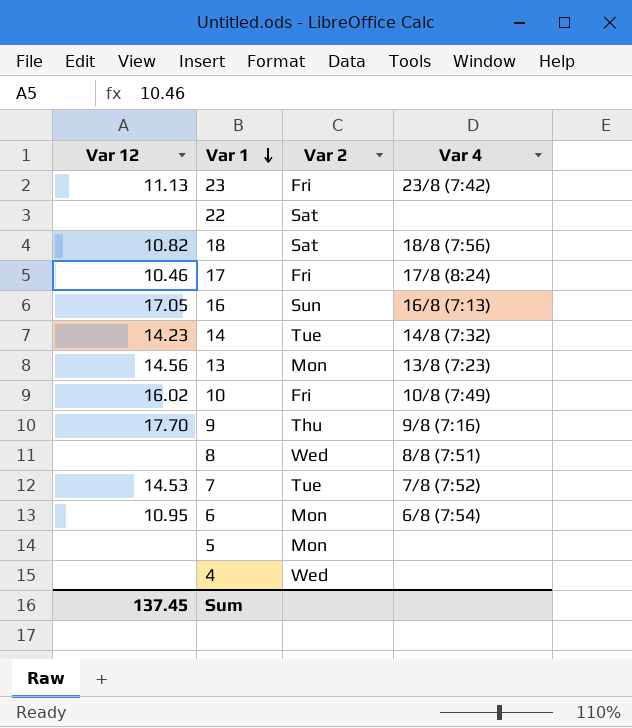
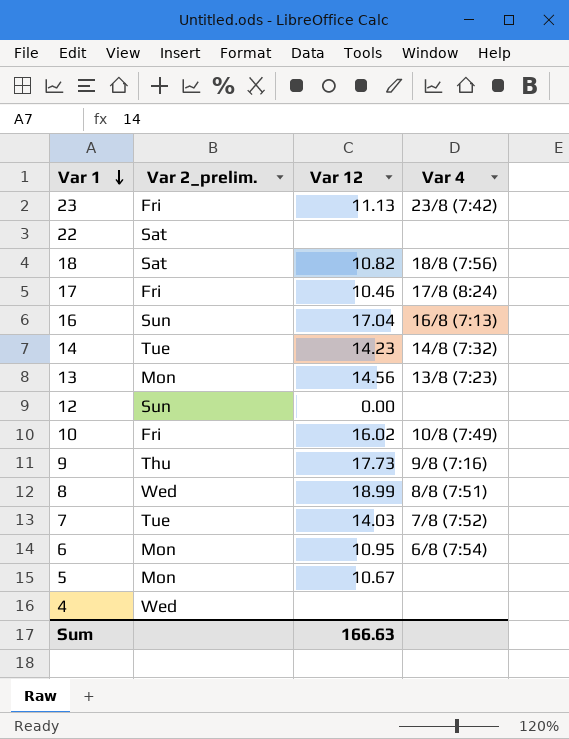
column name: Var 2 -> Var 2_prelim.
column Var 12 | position: 1 -> 3
16 | Var 12: 17.05 -> 17.04
row 12: none -> Sun | 0.00 | none
9 | Var 12: 17.70 -> 17.73
8 | Var 12: none -> 18.99
7 | Var 12: 14.53 -> 14.03
5 | Var 12: none -> 10.67
Sum | Var 12: 137.45 -> 166.63

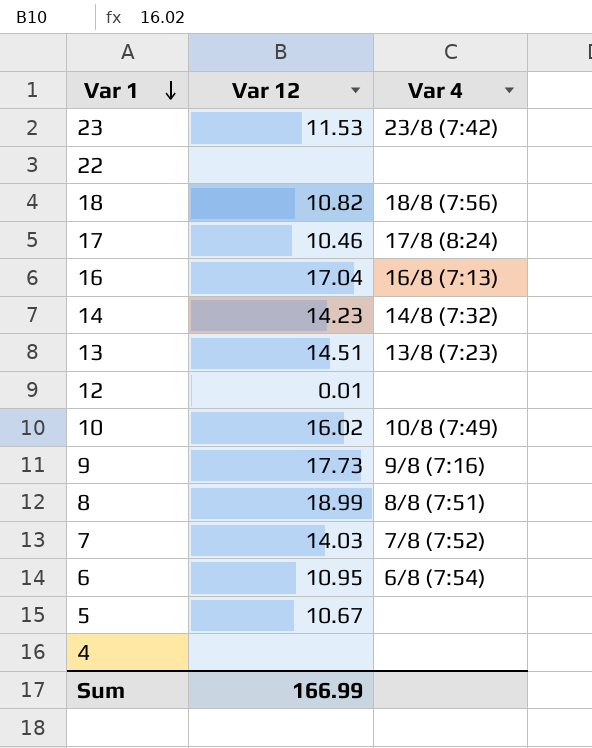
column Var 2_prelim. | position: 2 -> none
23 | Var 12: 11.13 -> 11.53
13 | Var 12: 14.56 -> 14.51
12 | Var 12: 0.00 -> 0.01
Sum | Var 12: 166.63 -> 166.99

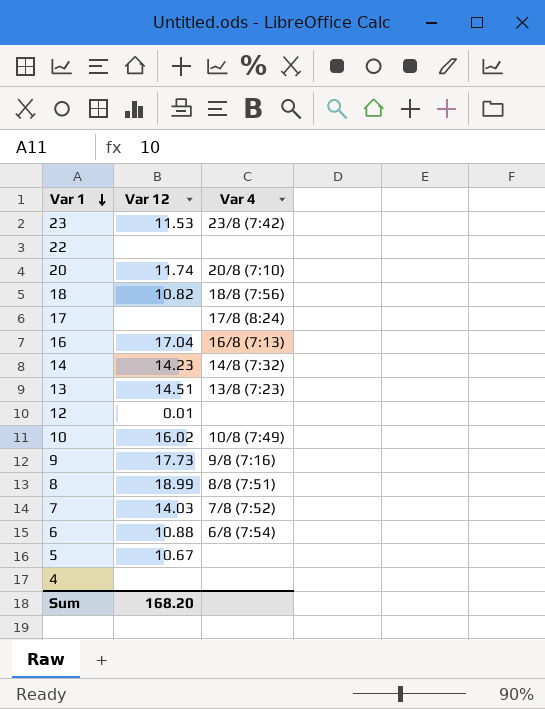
row 20: none -> 11.74 | 20/8 (7:10)
17 | Var 12: 10.46 -> none
6 | Var 12: 10.95 -> 10.88
Sum | Var 12: 166.99 -> 168.20

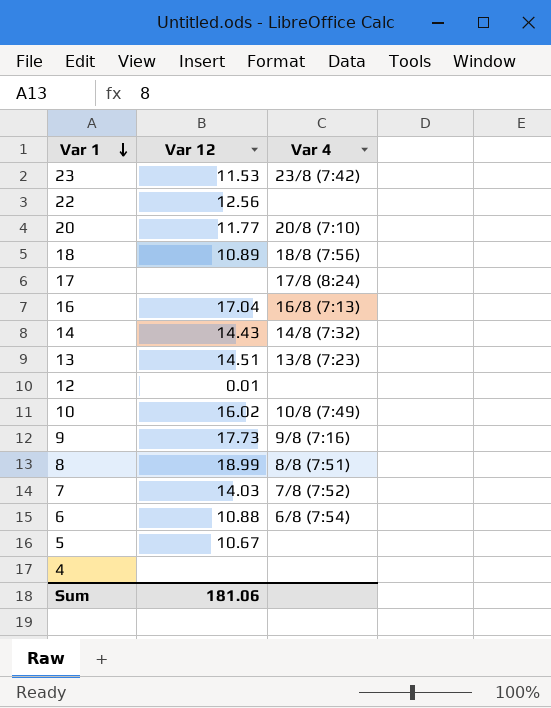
22 | Var 12: none -> 12.56
20 | Var 12: 11.74 -> 11.77
18 | Var 12: 10.82 -> 10.89
14 | Var 12: 14.23 -> 14.43
Sum | Var 12: 168.20 -> 181.06

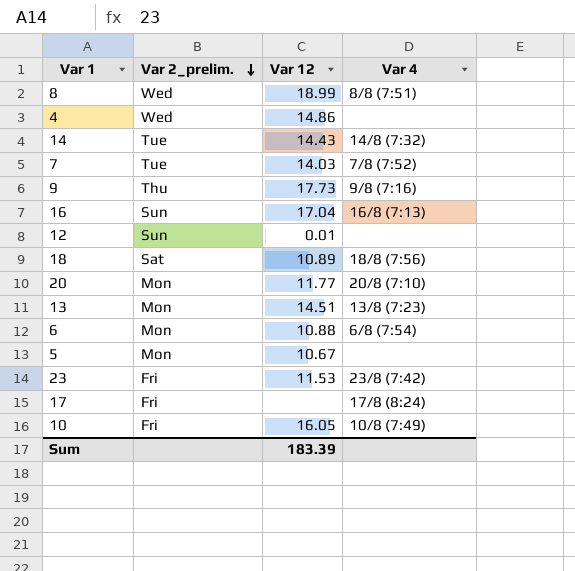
row order: Var 1 descending -> Var 2_prelim. descending
column Var 2_prelim. | position: none -> 2
row 22: 12.56 | none -> none
4 | Var 12: none -> 14.86
10 | Var 12: 16.02 -> 16.05
Sum | Var 12: 181.06 -> 183.39

